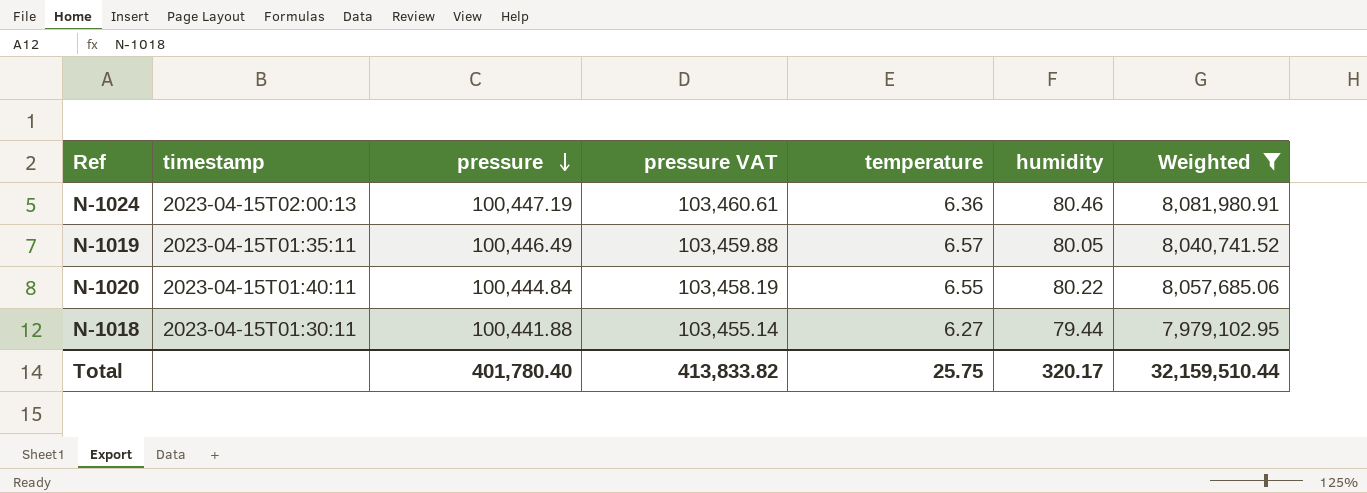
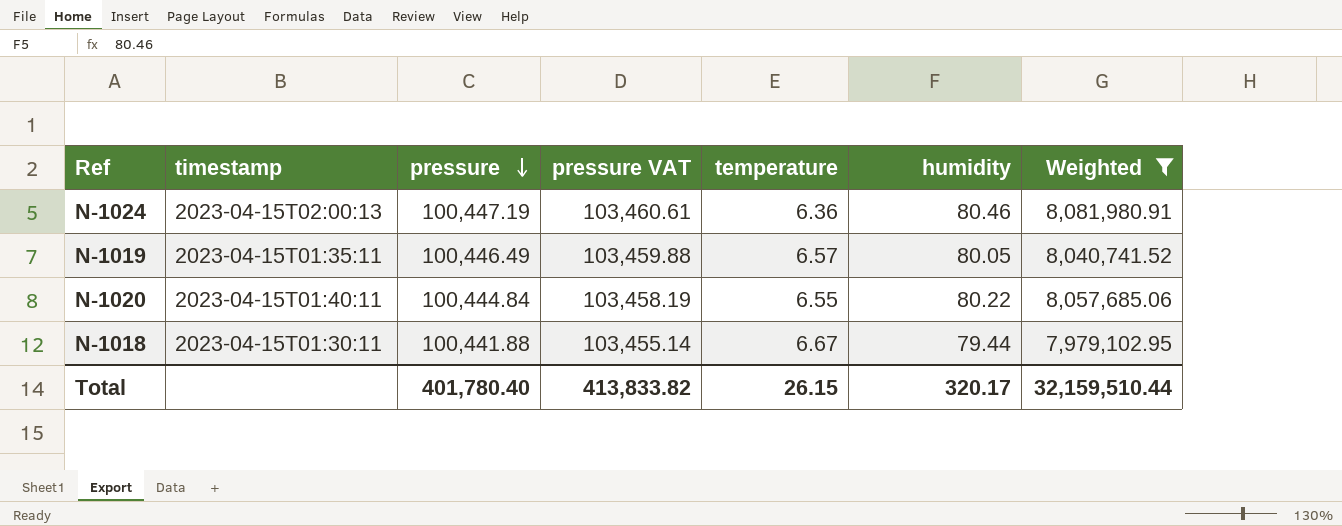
N-1018 | temperature: 6.27 -> 6.67
Total | temperature: 25.75 -> 26.15

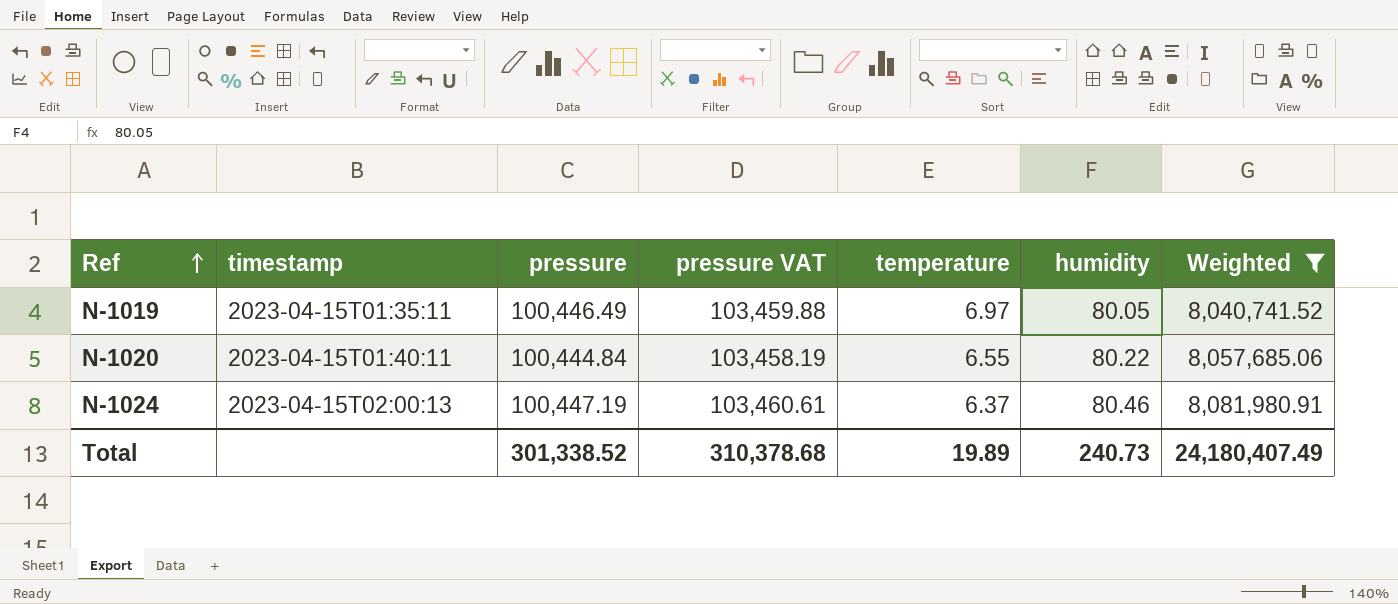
row order: pressure descending -> Ref ascending
row N-1018: 2023-04-15T01:30:11 | 100,441.88 | 103,455.14 | 6.67 | 79.44 | 7,979,102.95 -> none
N-1019 | temperature: 6.57 -> 6.97
N-1024 | temperature: 6.36 -> 6.37
Total | pressure: 401,780.40 -> 301,338.52
Total | pressure VAT: 413,833.82 -> 310,378.68
Total | temperature: 26.15 -> 19.89
Total | humidity: 320.17 -> 240.73
Total | Weighted: 32,159,510.44 -> 24,180,407.49

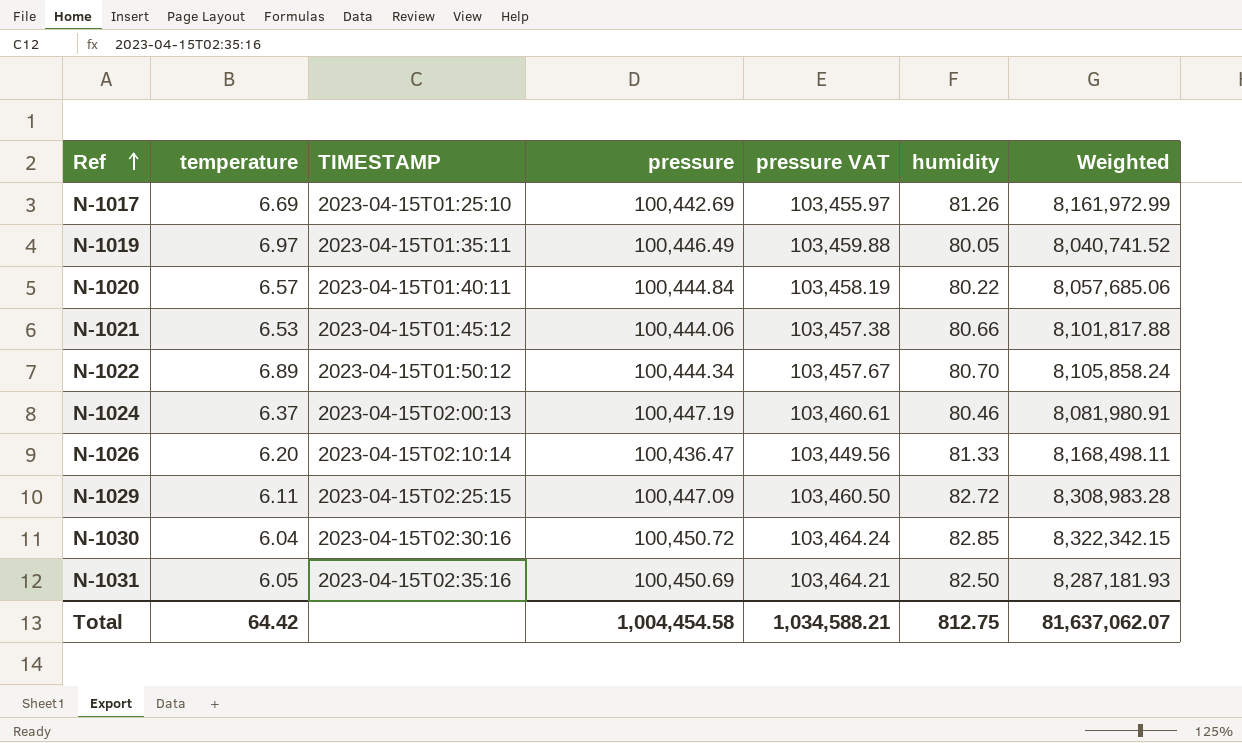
filter: Weighted <= 8,081,980.91 -> none
column temperature | position: 5 -> 2
column name: timestamp -> TIMESTAMP
N-1020 | temperature: 6.55 -> 6.57
Total | temperature: 19.89 -> 64.42
Total | pressure: 301,338.52 -> 1,004,454.58
Total | pressure VAT: 310,378.68 -> 1,034,588.21
Total | humidity: 240.73 -> 812.75
Total | Weighted: 24,180,407.49 -> 81,637,062.07

